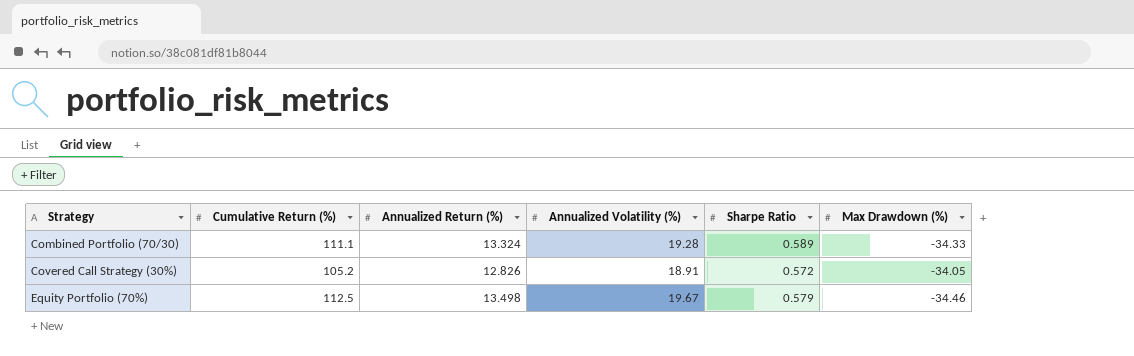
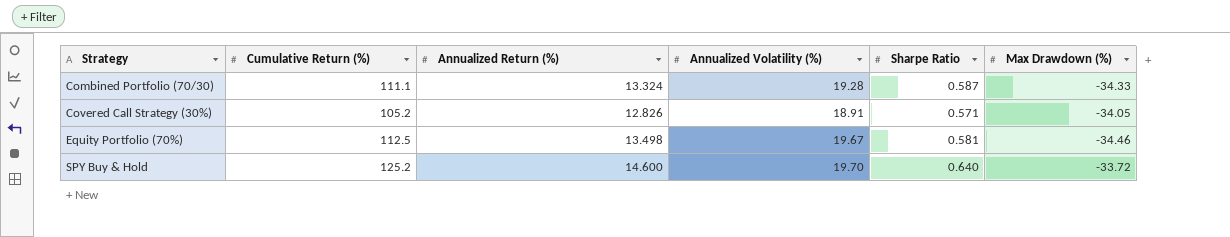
Combined Portfolio (70/30) | Sharpe Ratio: 0.589 -> 0.587
Covered Call Strategy (30%) | Sharpe Ratio: 0.572 -> 0.571
Equity Portfolio (70%) | Sharpe Ratio: 0.579 -> 0.581
row SPY Buy & Hold: none -> 125.2 | 14.600 | 19.70 | 0.640 | -33.72

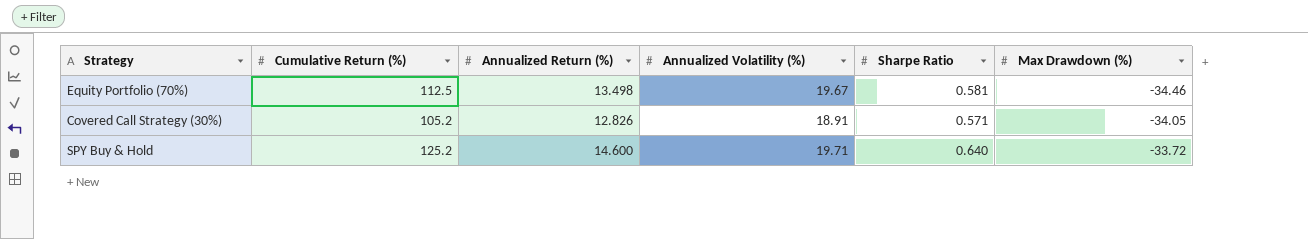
row order: Strategy ascending -> Max Drawdown (%) ascending
row Combined Portfolio (70/30): 111.1 | 13.324 | 19.28 | 0.587 | -34.33 -> none
SPY Buy & Hold | Annualized Volatility (%): 19.70 -> 19.71

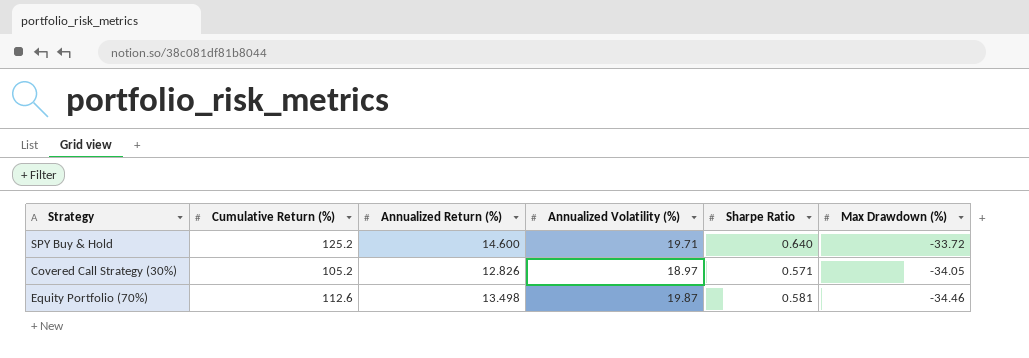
row order: Max Drawdown (%) ascending -> Max Drawdown (%) descending
Covered Call Strategy (30%) | Annualized Volatility (%): 18.91 -> 18.97
Equity Portfolio (70%) | Cumulative Return (%): 112.5 -> 112.6
Equity Portfolio (70%) | Annualized Volatility (%): 19.67 -> 19.87

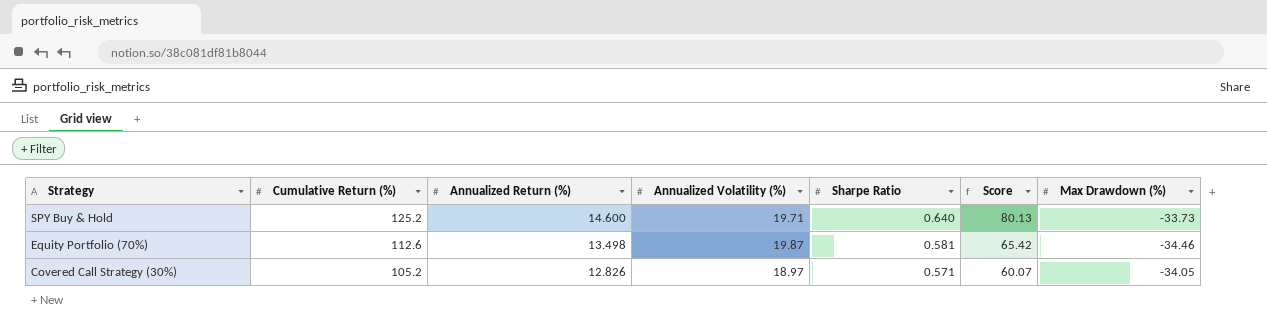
row order: Max Drawdown (%) descending -> Strategy descending
column Score | formula: none -> [Cumulative Return (%)] * [Sharpe Ratio]
SPY Buy & Hold | Max Drawdown (%): -33.72 -> -33.73

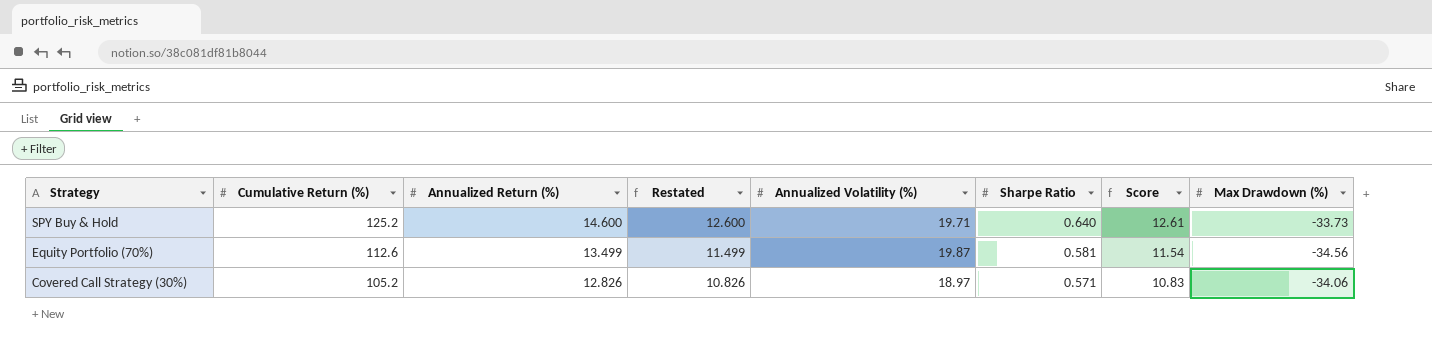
column Restated | formula: none -> [Annualized Return (%)] - 2
column Score | formula: [Cumulative Return (%)] * [Sharpe Ratio] -> [Annualized Volatility (%)] * [Sharpe Ratio]
Equity Portfolio (70%) | Annualized Return (%): 13.498 -> 13.499
Equity Portfolio (70%) | Max Drawdown (%): -34.46 -> -34.56
Covered Call Strategy (30%) | Max Drawdown (%): -34.05 -> -34.06

